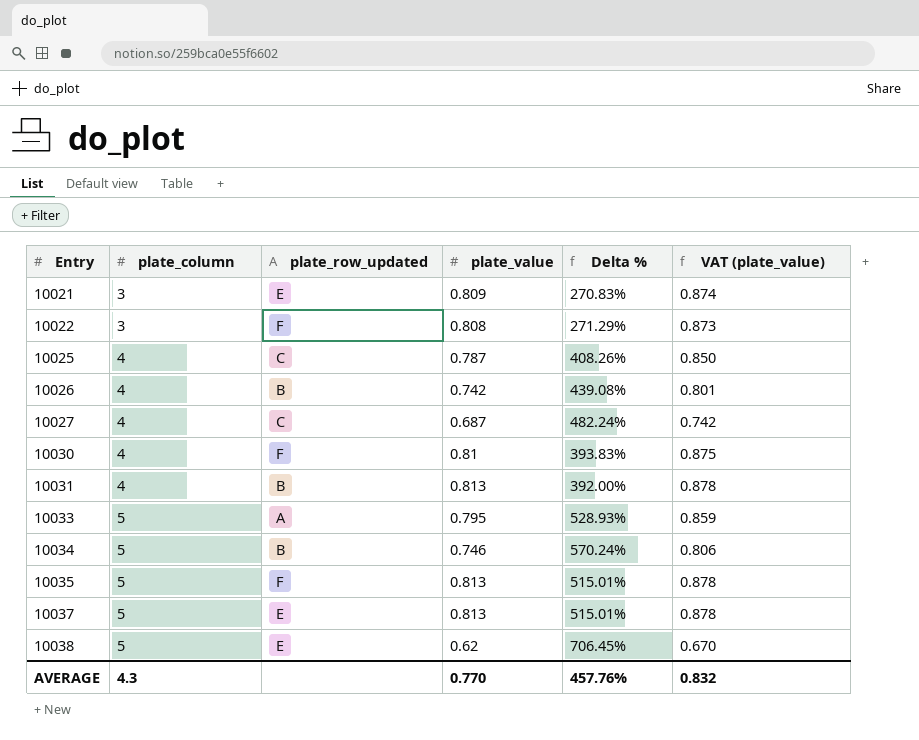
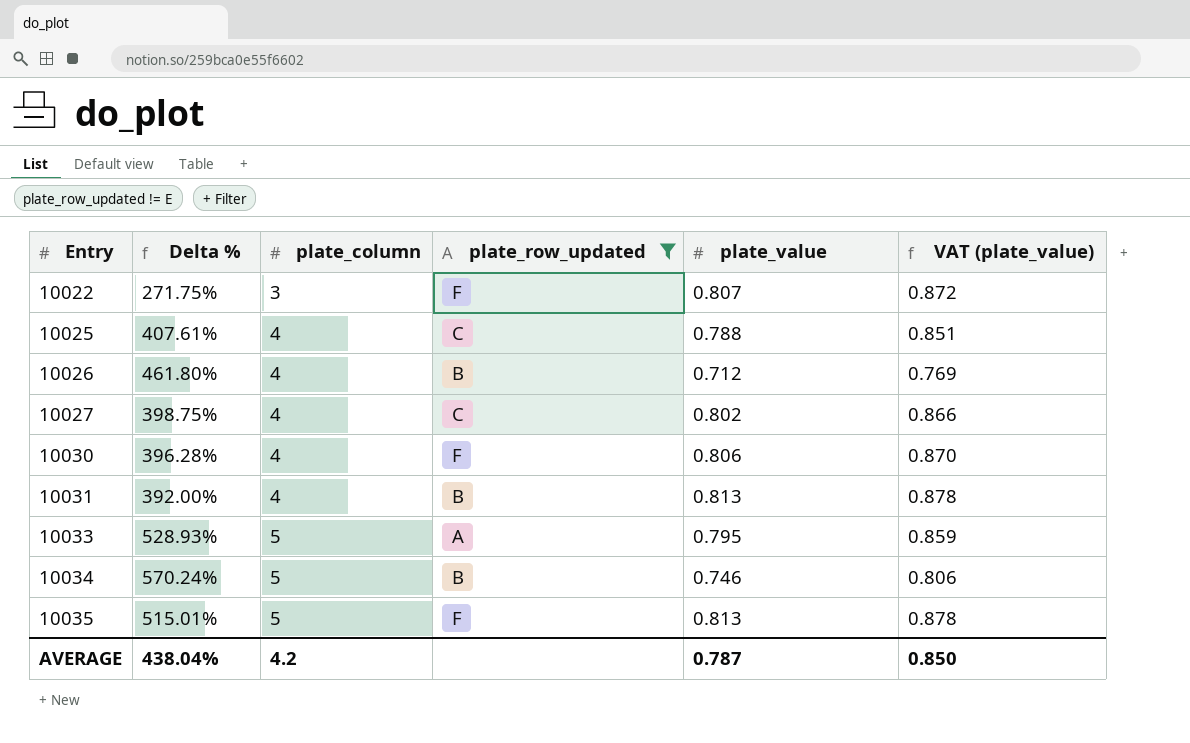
filter: none -> plate_row_updated != E
column Delta % | position: 5 -> 2
10022 | Delta %: 271.29% -> 271.75%
10022 | plate_value: 0.808 -> 0.807
10022 | VAT (plate_value): 0.873 -> 0.872
10025 | Delta %: 408.26% -> 407.61%
10025 | plate_value: 0.787 -> 0.788
10025 | VAT (plate_value): 0.850 -> 0.851
10026 | Delta %: 439.08% -> 461.80%
10026 | plate_value: 0.742 -> 0.712
10026 | VAT (plate_value): 0.801 -> 0.769
10027 | Delta %: 482.24% -> 398.75%
10027 | plate_value: 0.687 -> 0.802
10027 | VAT (plate_value): 0.742 -> 0.866
10030 | Delta %: 393.83% -> 396.28%
10030 | plate_value: 0.81 -> 0.806
10030 | VAT (plate_value): 0.875 -> 0.870
AVERAGE | Delta %: 457.76% -> 438.04%
AVERAGE | plate_column: 4.3 -> 4.2
AVERAGE | plate_value: 0.770 -> 0.787
AVERAGE | VAT (plate_value): 0.832 -> 0.850

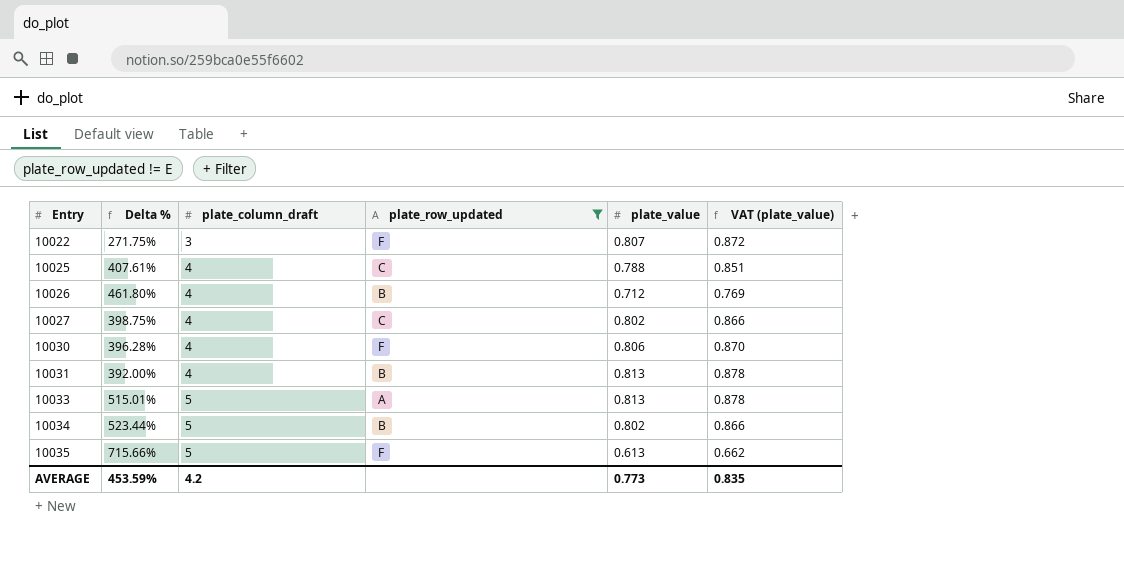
column name: plate_column -> plate_column_draft
10033 | Delta %: 528.93% -> 515.01%
10033 | plate_value: 0.795 -> 0.813
10033 | VAT (plate_value): 0.859 -> 0.878
10034 | Delta %: 570.24% -> 523.44%
10034 | plate_value: 0.746 -> 0.802
10034 | VAT (plate_value): 0.806 -> 0.866
10035 | Delta %: 515.01% -> 715.66%
10035 | plate_value: 0.813 -> 0.613
10035 | VAT (plate_value): 0.878 -> 0.662
AVERAGE | Delta %: 438.04% -> 453.59%
AVERAGE | plate_value: 0.787 -> 0.773
AVERAGE | VAT (plate_value): 0.850 -> 0.835

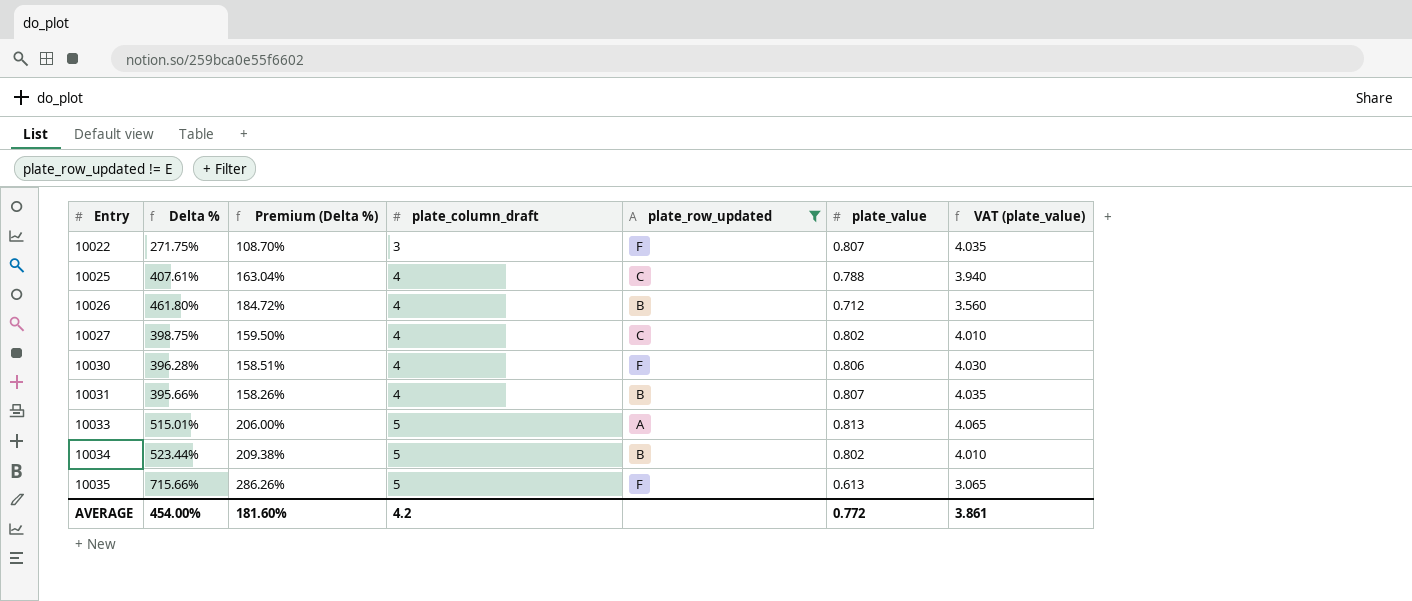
column Premium (Delta %) | formula: none -> [Delta %] * 0.4
column VAT (plate_value) | formula: [plate_value] * 1.08 -> [plate_value] * 5
10031 | Delta %: 392.00% -> 395.66%
10031 | plate_value: 0.813 -> 0.807
AVERAGE | Delta %: 453.59% -> 454.00%
AVERAGE | plate_value: 0.773 -> 0.772
AVERAGE | VAT (plate_value): 0.835 -> 3.861

